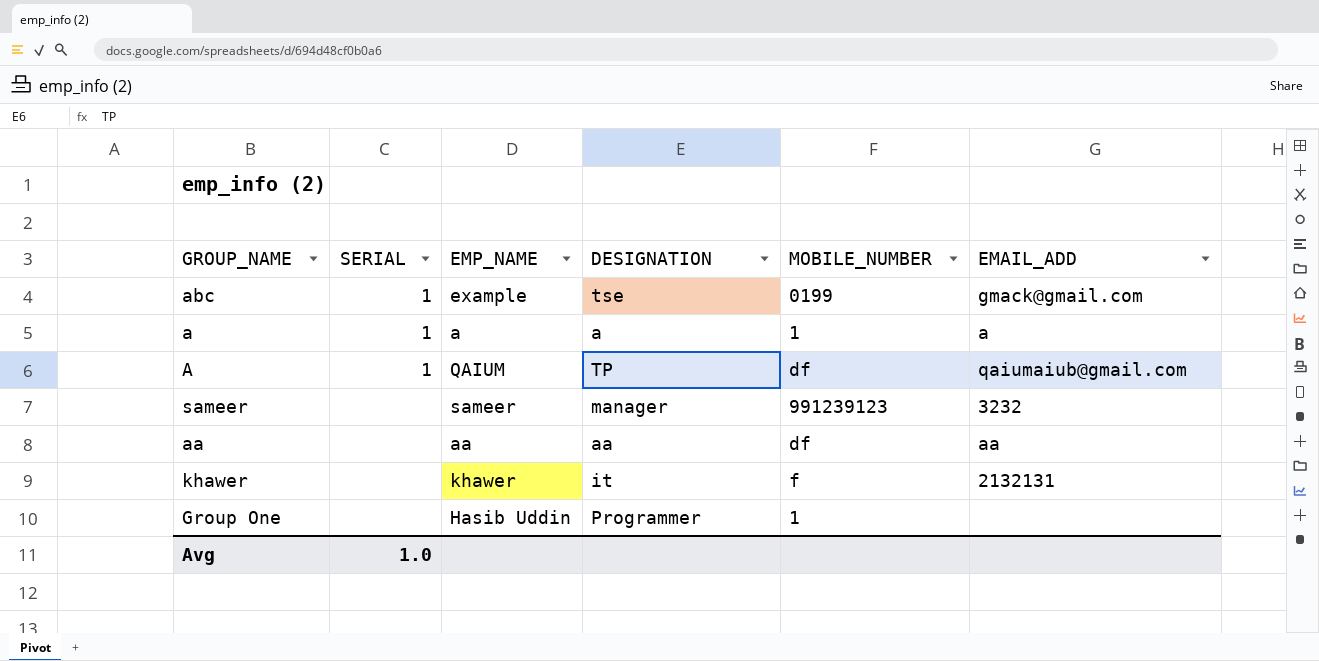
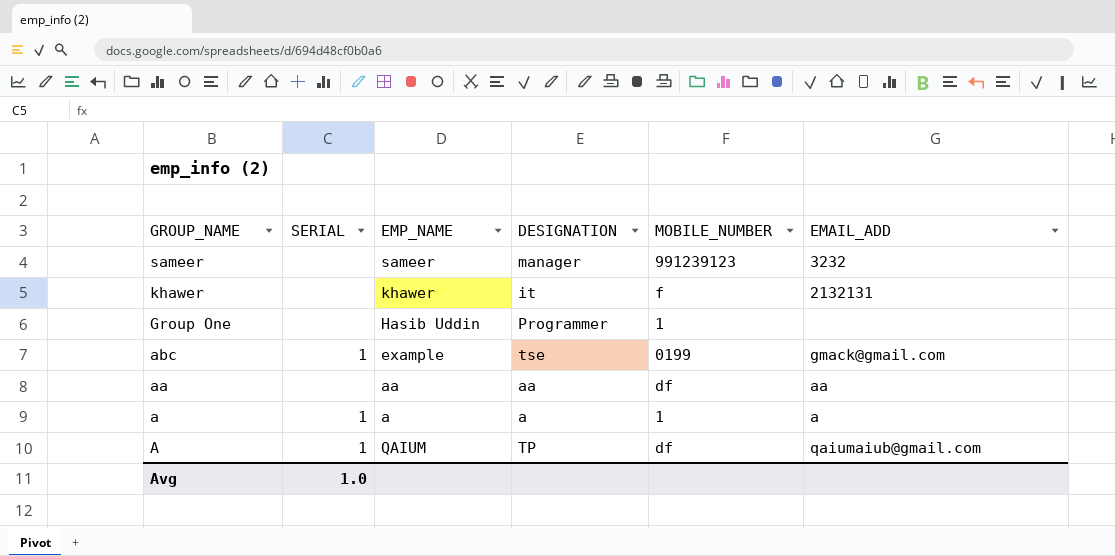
row order: none -> GROUP_NAME descending

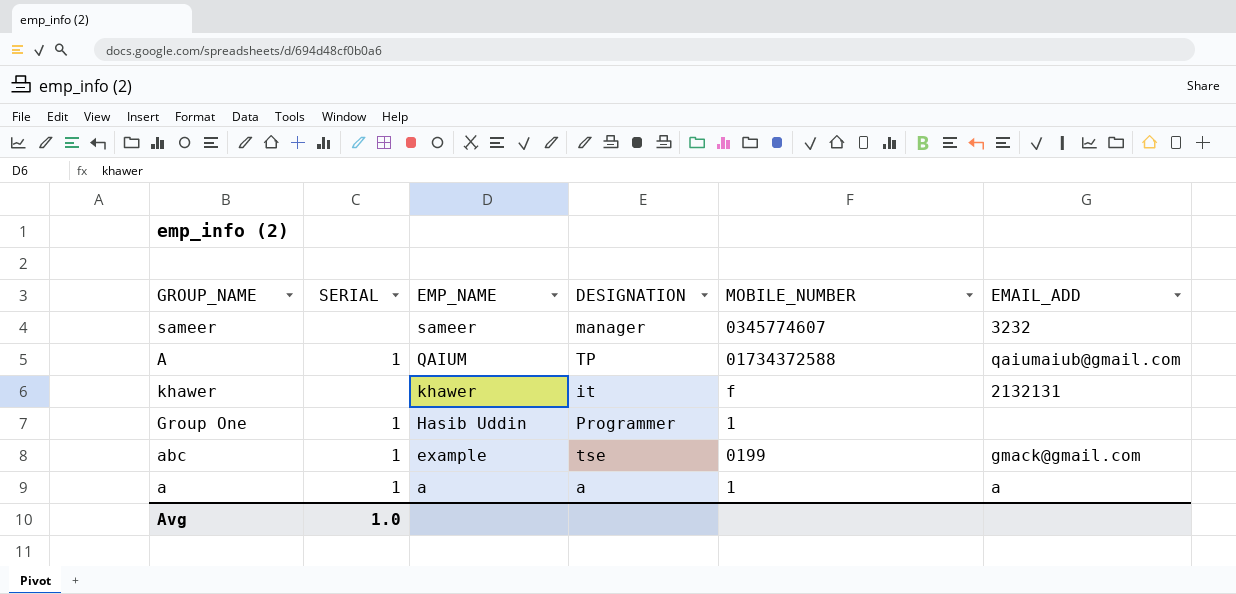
row order: GROUP_NAME descending -> EMP_NAME descending
row aa: none | aa | aa | df | aa -> none
sameer | MOBILE_NUMBER: 991239123 -> 0345774607
A | MOBILE_NUMBER: df -> 01734372588
Group One | SERIAL: none -> 1

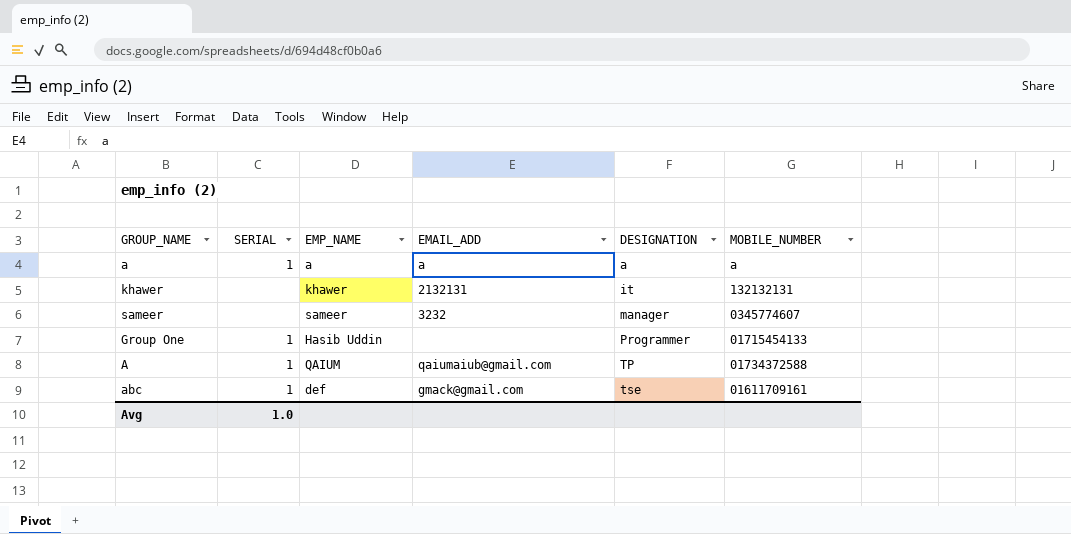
row order: EMP_NAME descending -> DESIGNATION ascending
column EMAIL_ADD | position: 6 -> 4
a | MOBILE_NUMBER: 1 -> a
khawer | MOBILE_NUMBER: f -> 132132131
Group One | MOBILE_NUMBER: 1 -> 01715454133
abc | EMP_NAME: example -> def
abc | MOBILE_NUMBER: 0199 -> 01611709161

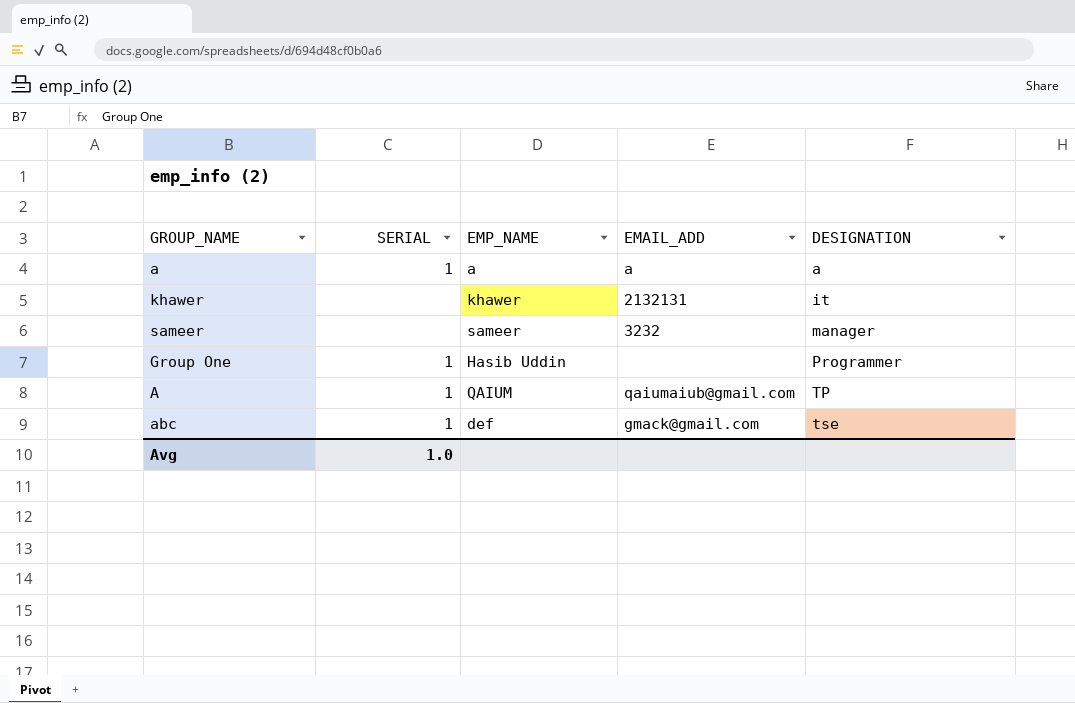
column MOBILE_NUMBER | position: 6 -> none

